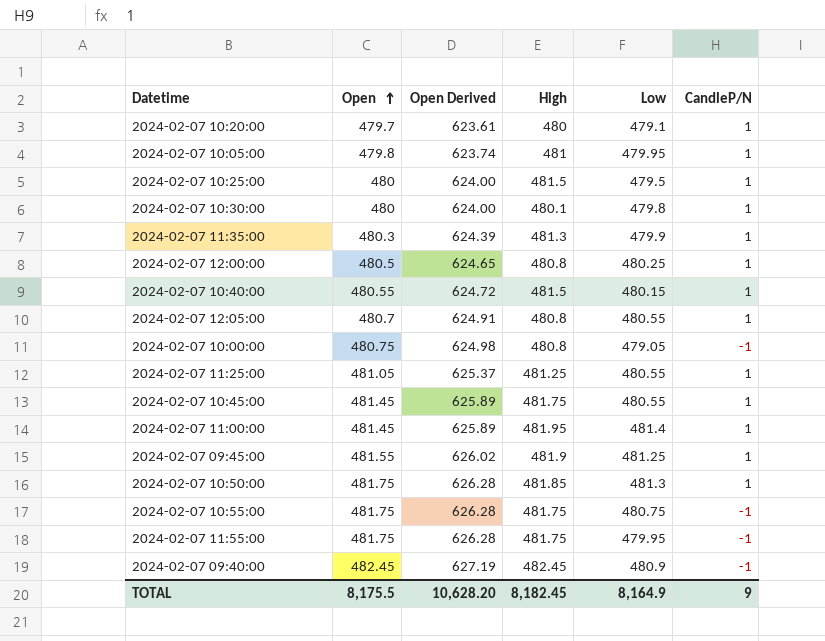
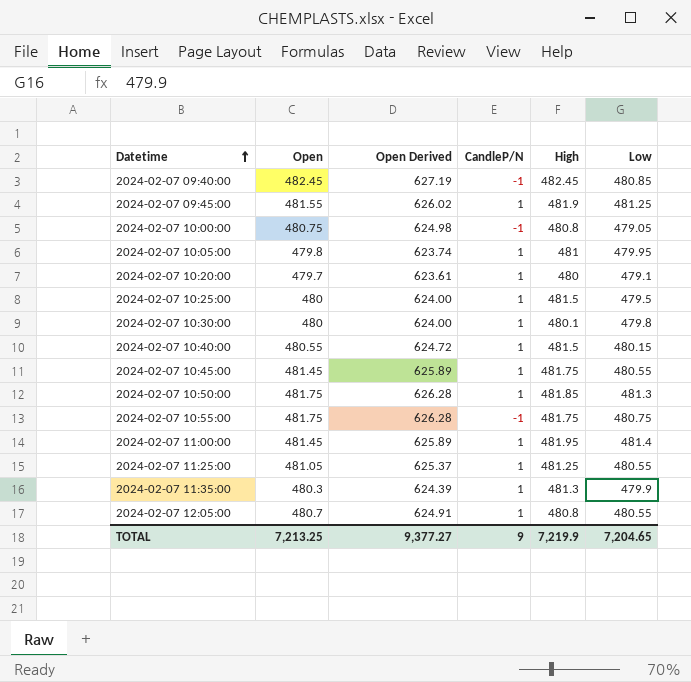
row order: Open ascending -> Datetime ascending
column CandleP/N | position: 6 -> 4
row 2024-02-07 12:00:00: 480.5 | 624.65 | 480.8 | 480.25 | 1 -> none
row 2024-02-07 11:55:00: 481.75 | 626.28 | 481.75 | 479.95 | -1 -> none
2024-02-07 09:40:00 | Low: 480.9 -> 480.85
TOTAL | Open: 8,175.5 -> 7,213.25
TOTAL | Open Derived: 10,628.20 -> 9,377.27
TOTAL | High: 8,182.45 -> 7,219.9
TOTAL | Low: 8,164.9 -> 7,204.65

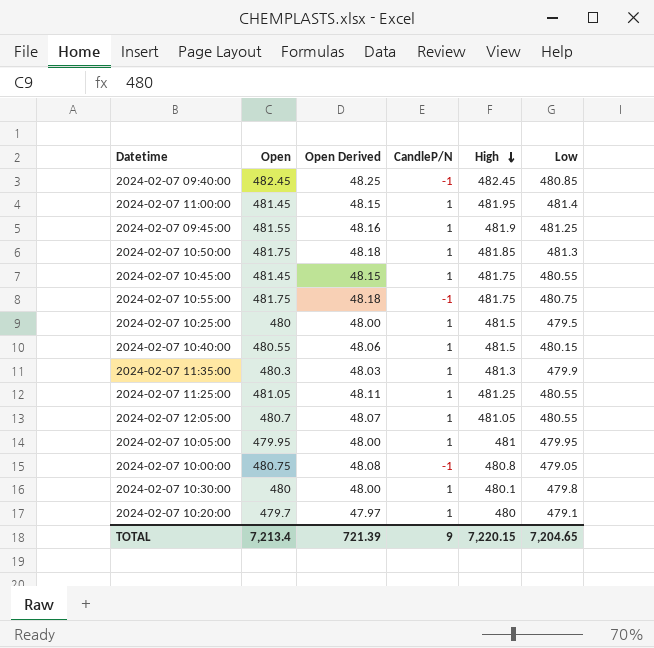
row order: Datetime ascending -> High descending
column Open Derived | formula: [Open] * 1.3 -> [Open] * 0.1
2024-02-07 12:05:00 | High: 480.8 -> 481.05
2024-02-07 10:05:00 | Open: 479.8 -> 479.95
TOTAL | Open: 7,213.25 -> 7,213.4
TOTAL | Open Derived: 9,377.27 -> 721.39
TOTAL | High: 7,219.9 -> 7,220.15

